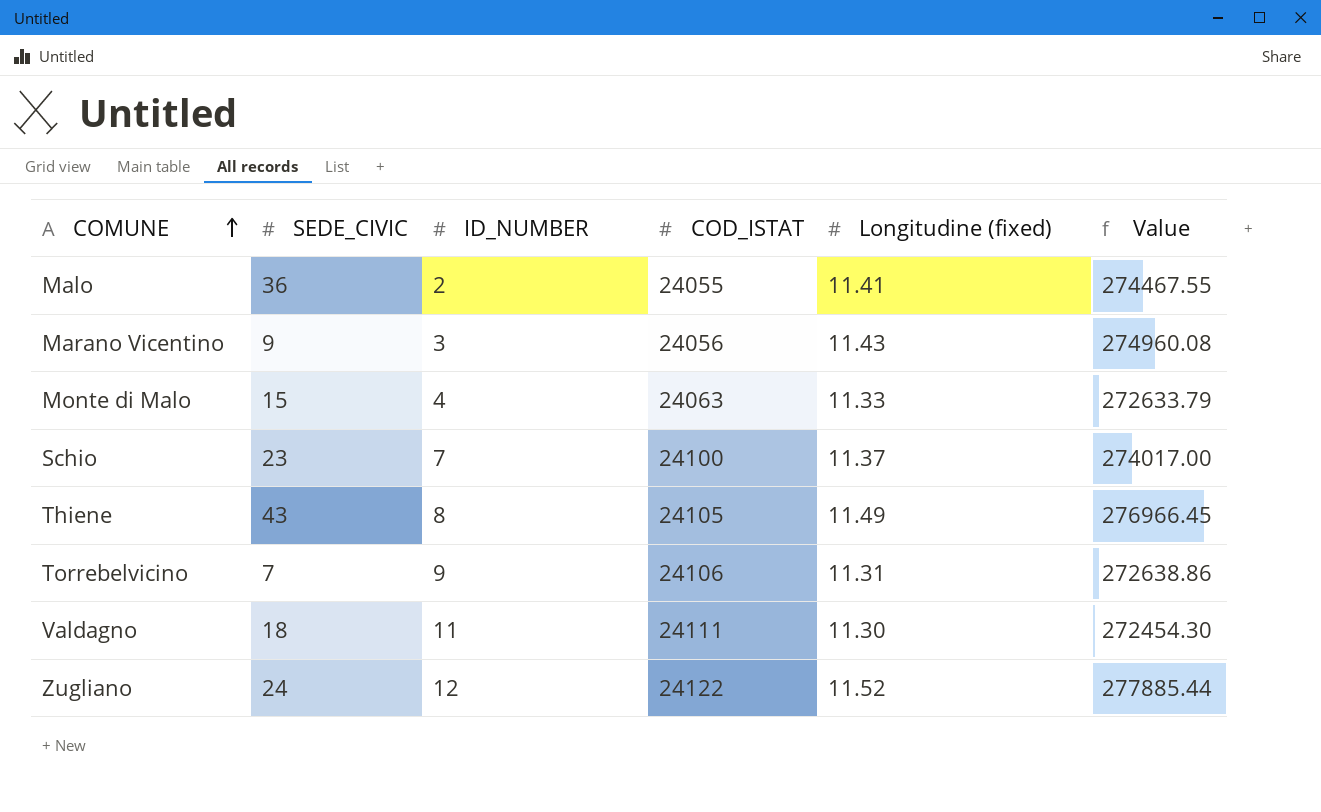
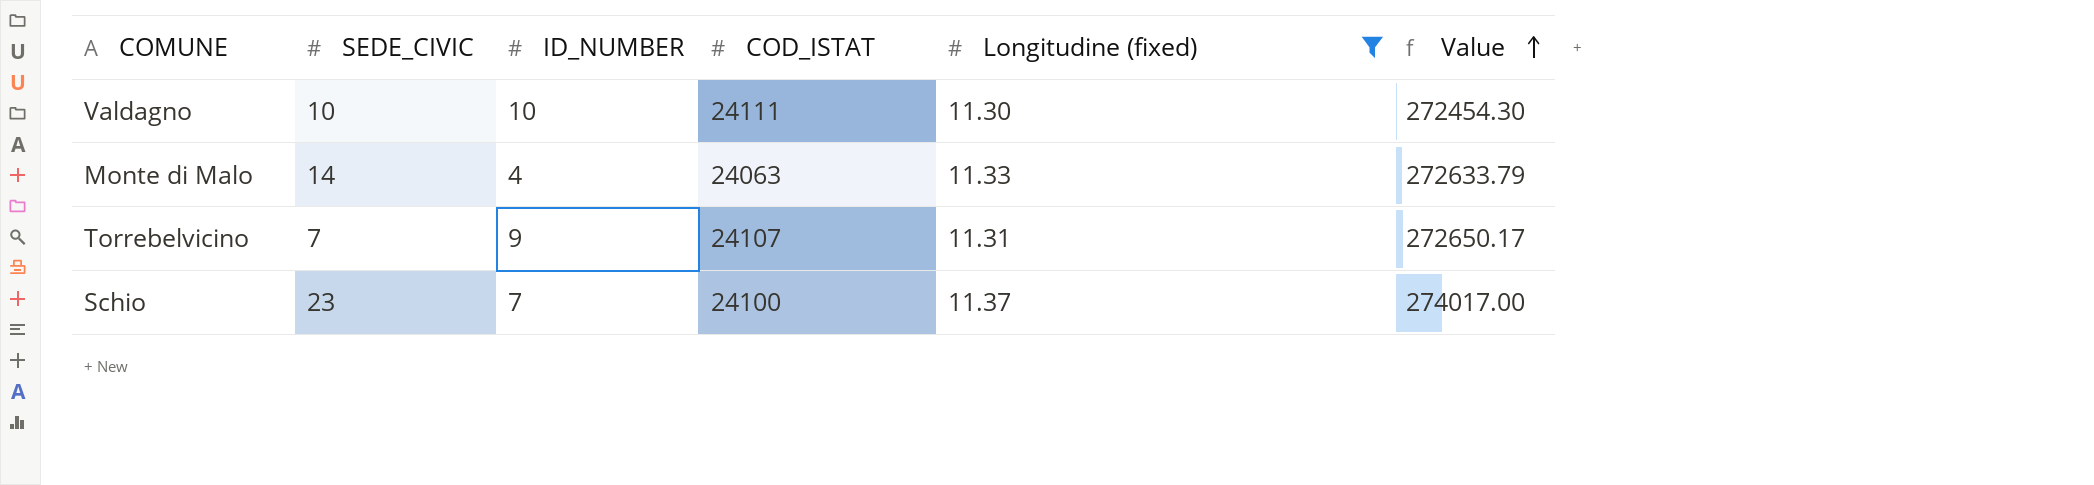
filter: none -> Longitudine (fixed) <= 11.37
row order: COMUNE ascending -> Value ascending
Valdagno | SEDE_CIVIC: 18 -> 10
Valdagno | ID_NUMBER: 11 -> 10
Monte di Malo | SEDE_CIVIC: 15 -> 14
Torrebelvicino | COD_ISTAT: 24106 -> 24107
Torrebelvicino | Value: 272638.86 -> 272650.17

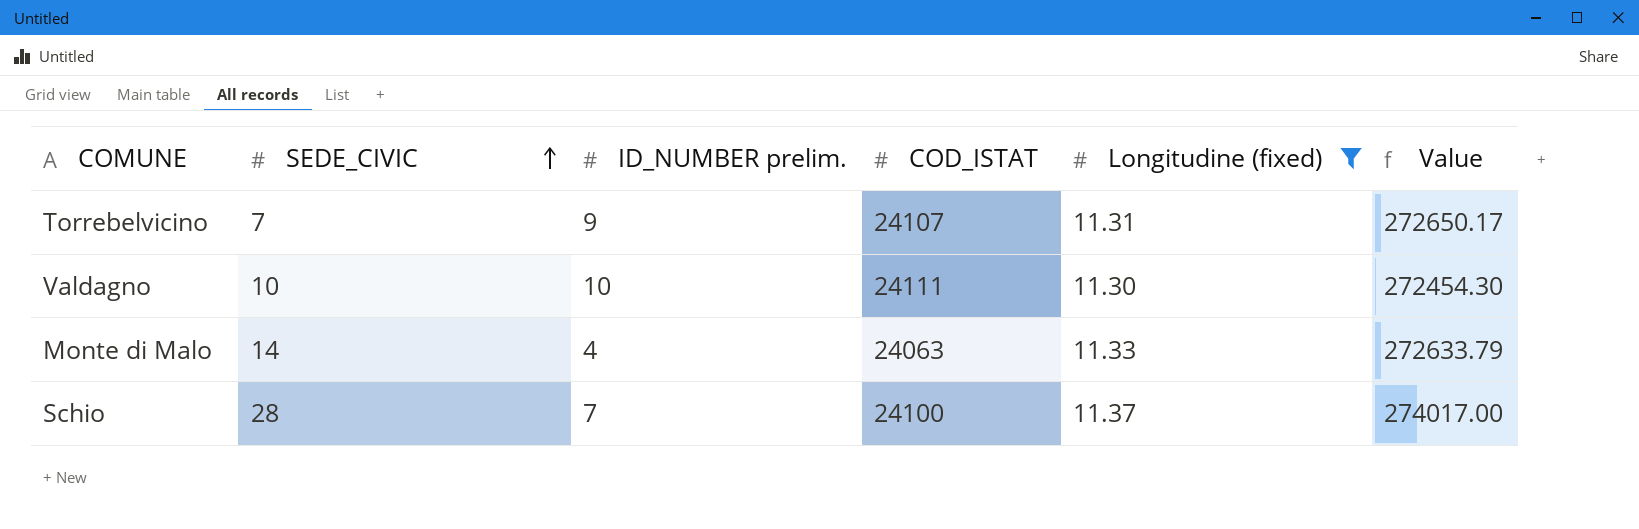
row order: Value ascending -> SEDE_CIVIC ascending
column name: ID_NUMBER -> ID_NUMBER prelim.
Schio | SEDE_CIVIC: 23 -> 28

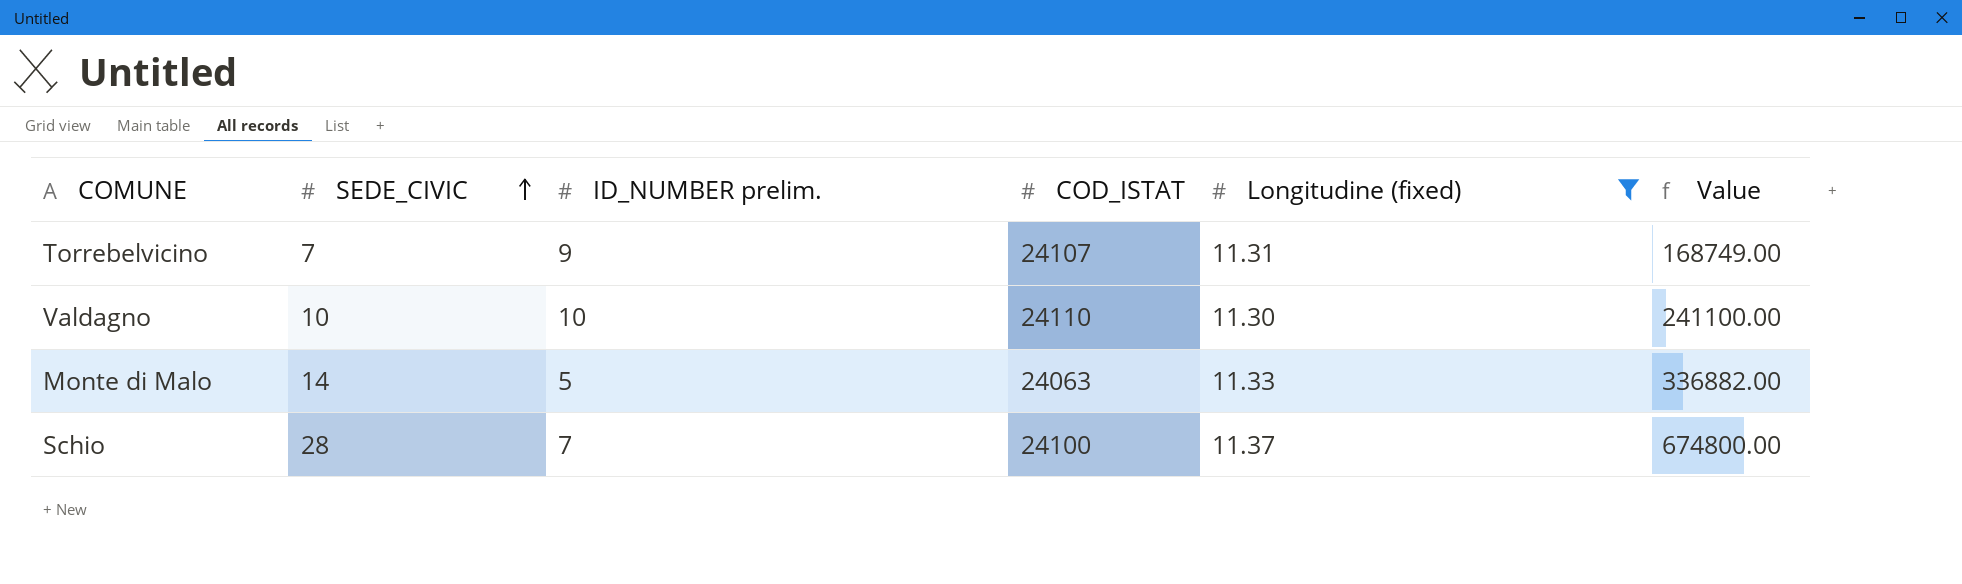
column Value | formula: [COD_ISTAT] * [Longitudine (fixed)] -> [SEDE_CIVIC] * [COD_ISTAT]
Valdagno | COD_ISTAT: 24111 -> 24110
Monte di Malo | ID_NUMBER prelim.: 4 -> 5

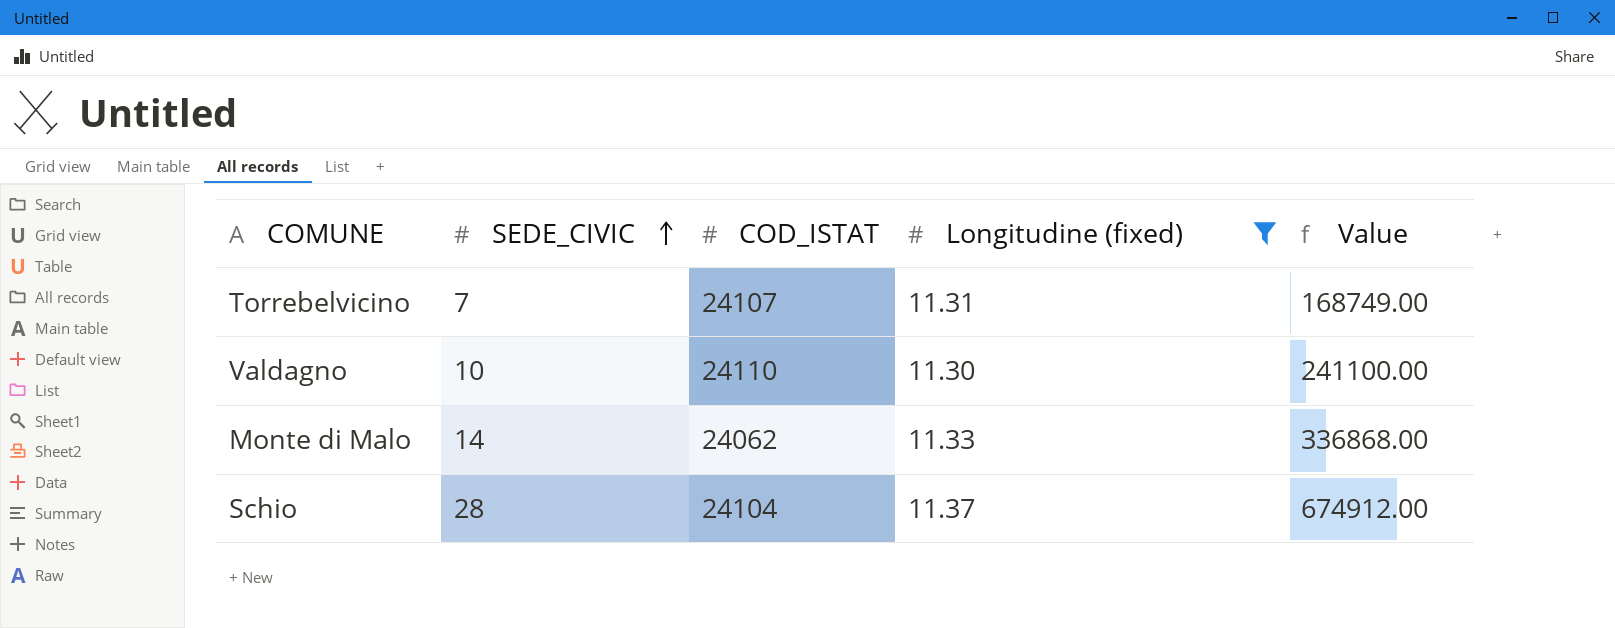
column ID_NUMBER prelim. | position: 3 -> none
Monte di Malo | COD_ISTAT: 24063 -> 24062
Monte di Malo | Value: 336882.00 -> 336868.00
Schio | COD_ISTAT: 24100 -> 24104
Schio | Value: 674800.00 -> 674912.00

